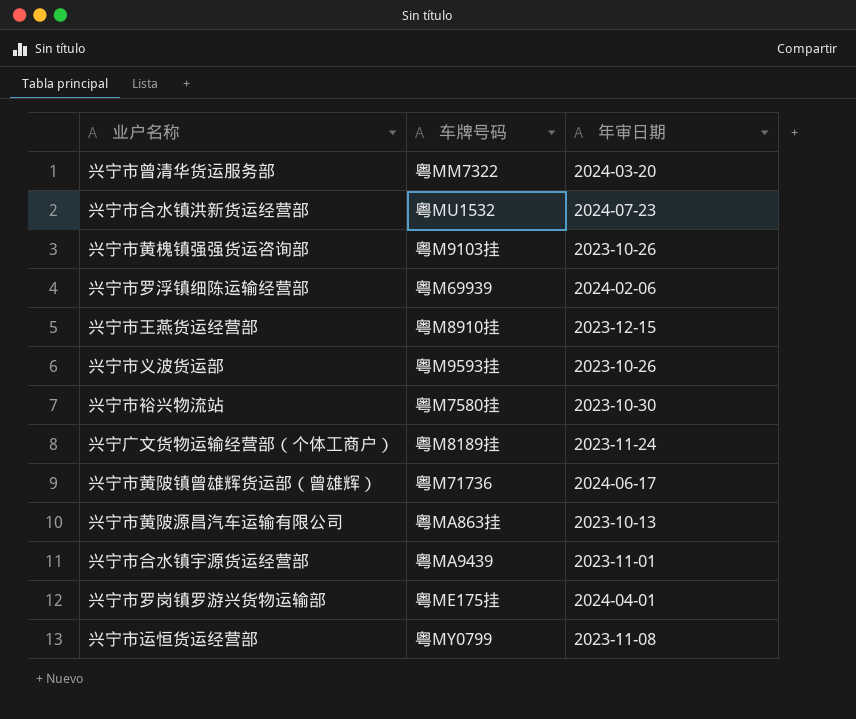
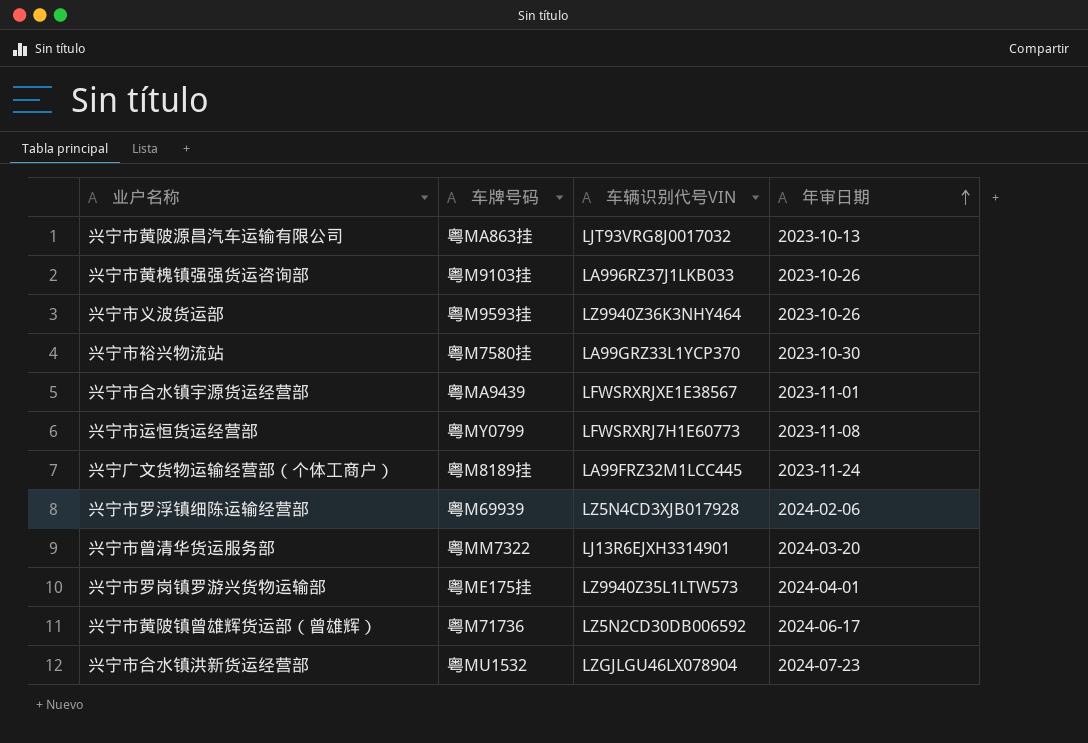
row order: none -> 年审日期 ascending
column 车辆识别代号VIN | position: none -> 3
row 兴宁市王燕货运经营部: 粤M8910挂 | 2023-12-15 -> none

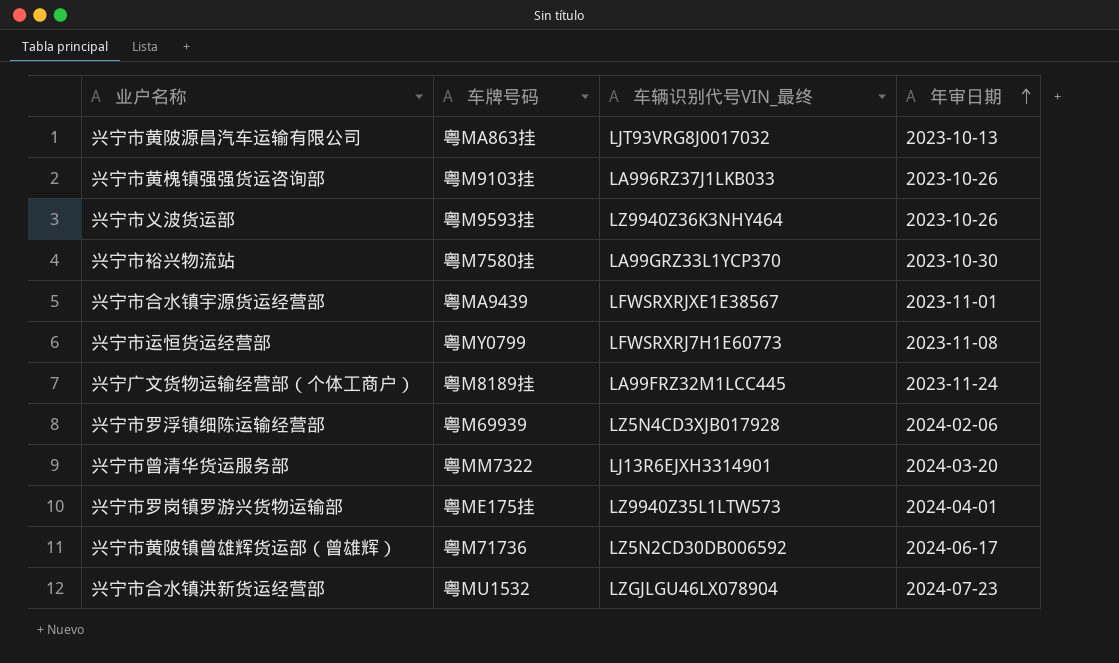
column name: 车辆识别代号VIN -> 车辆识别代号VIN_最终

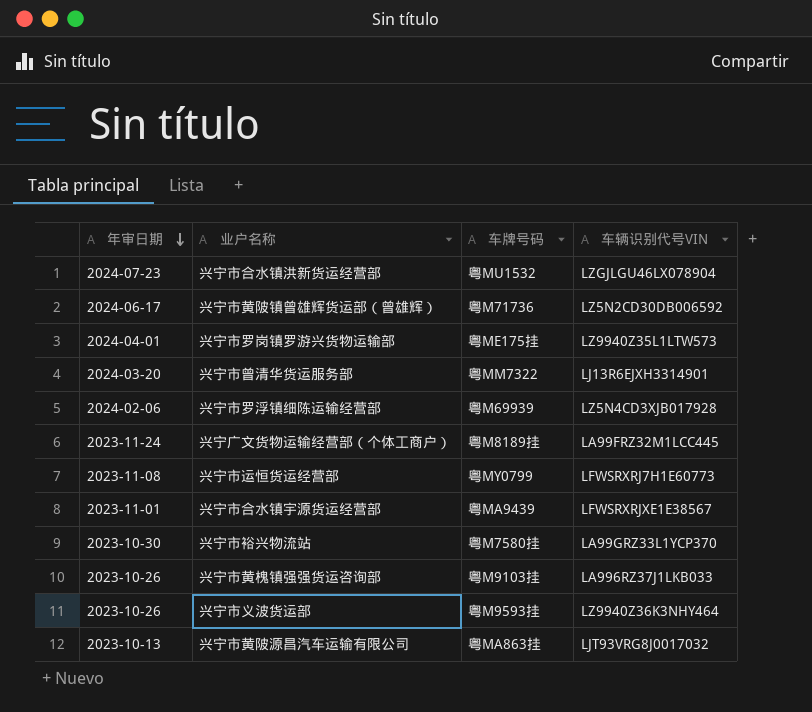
row order: 年审日期 ascending -> 年审日期 descending
column 年审日期 | position: 4 -> 1
column name: 车辆识别代号VIN_最终 -> 车辆识别代号VIN

